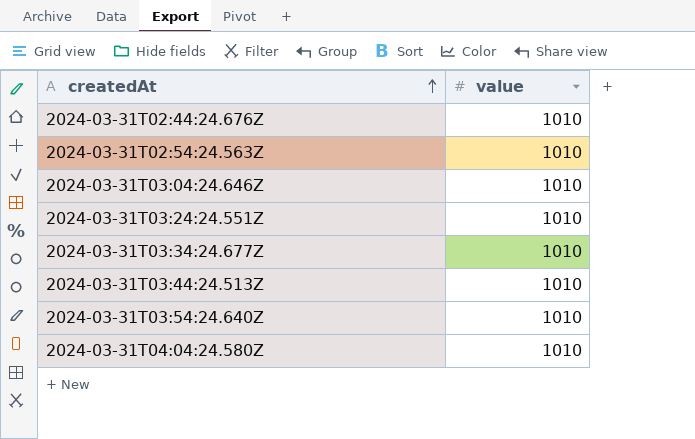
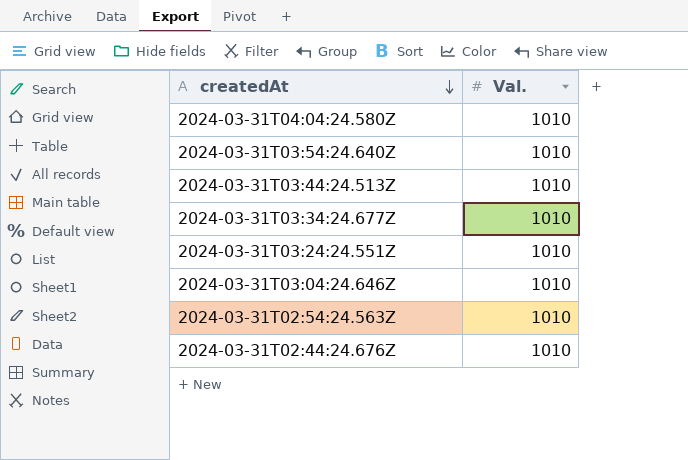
row order: createdAt ascending -> createdAt descending
column name: value -> Val.

